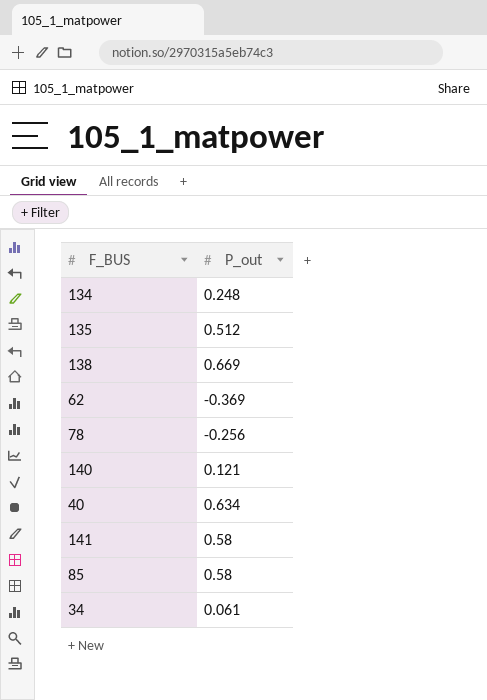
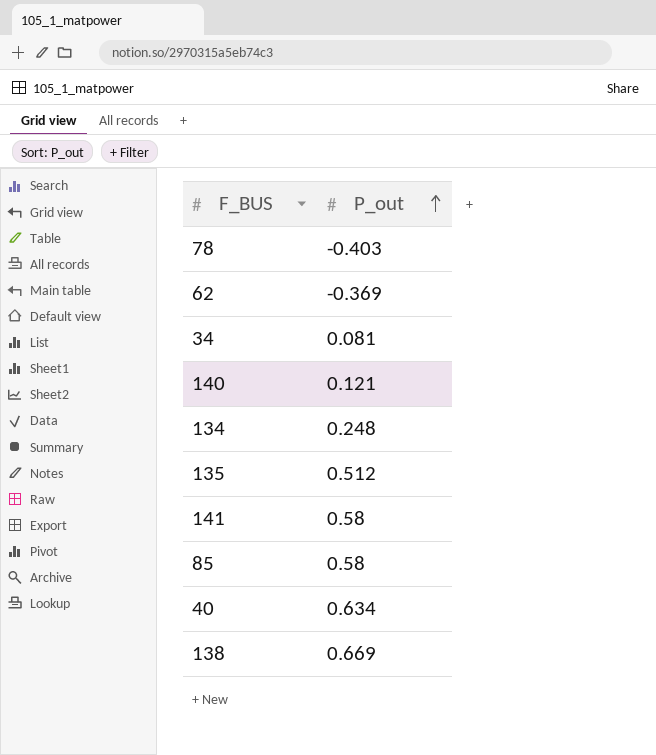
row order: none -> P_out ascending
78 | P_out: -0.256 -> -0.403
34 | P_out: 0.061 -> 0.081

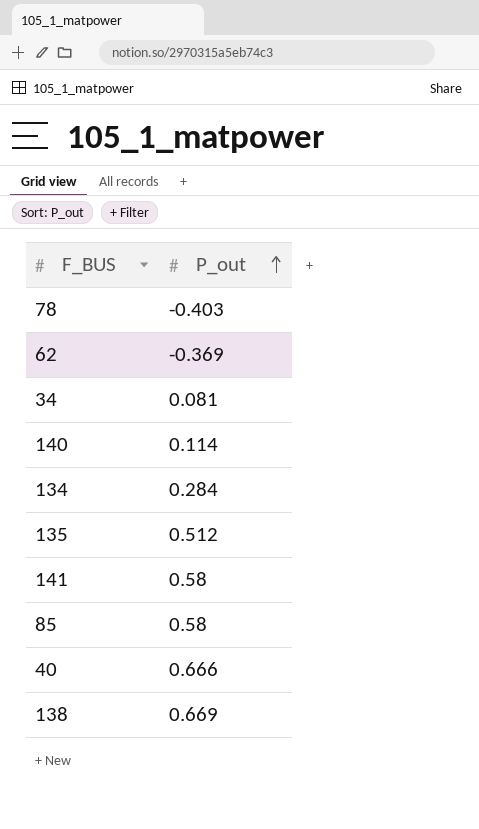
140 | P_out: 0.121 -> 0.114
134 | P_out: 0.248 -> 0.284
40 | P_out: 0.634 -> 0.666

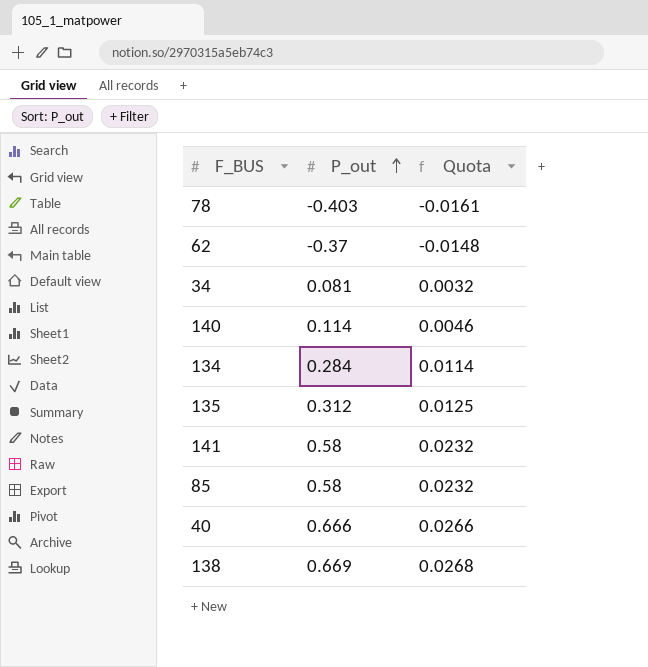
column Quota | formula: none -> [P_out] * 0.04
62 | P_out: -0.369 -> -0.37
135 | P_out: 0.512 -> 0.312

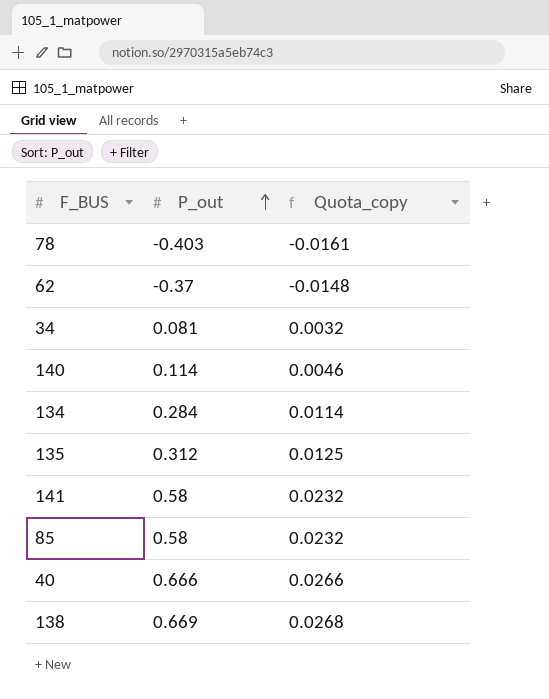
column name: Quota -> Quota_copy

